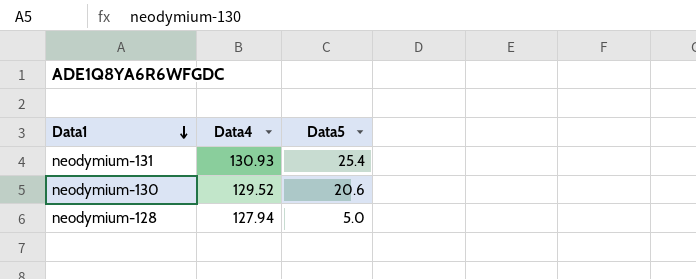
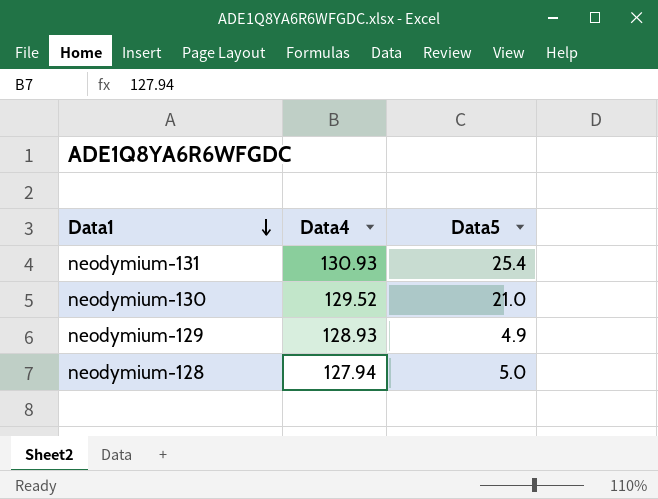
neodymium-130 | Data5: 20.6 -> 21.0
row neodymium-129: none -> 128.93 | 4.9

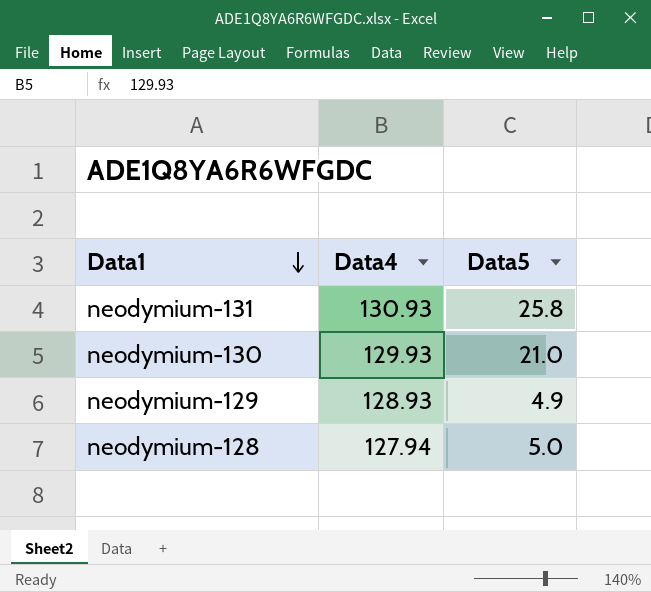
neodymium-131 | Data5: 25.4 -> 25.8
neodymium-130 | Data4: 129.52 -> 129.93

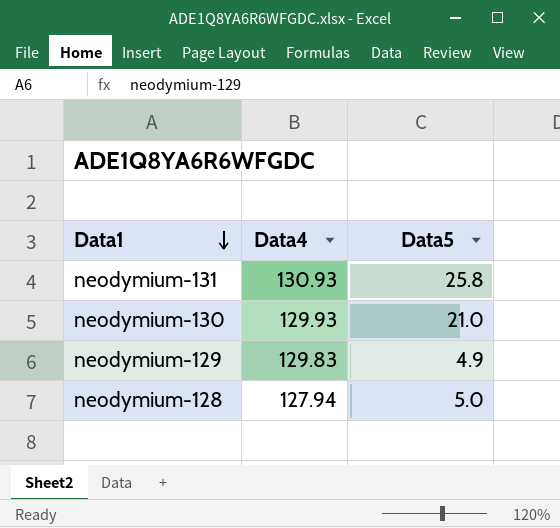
neodymium-129 | Data4: 128.93 -> 129.83

